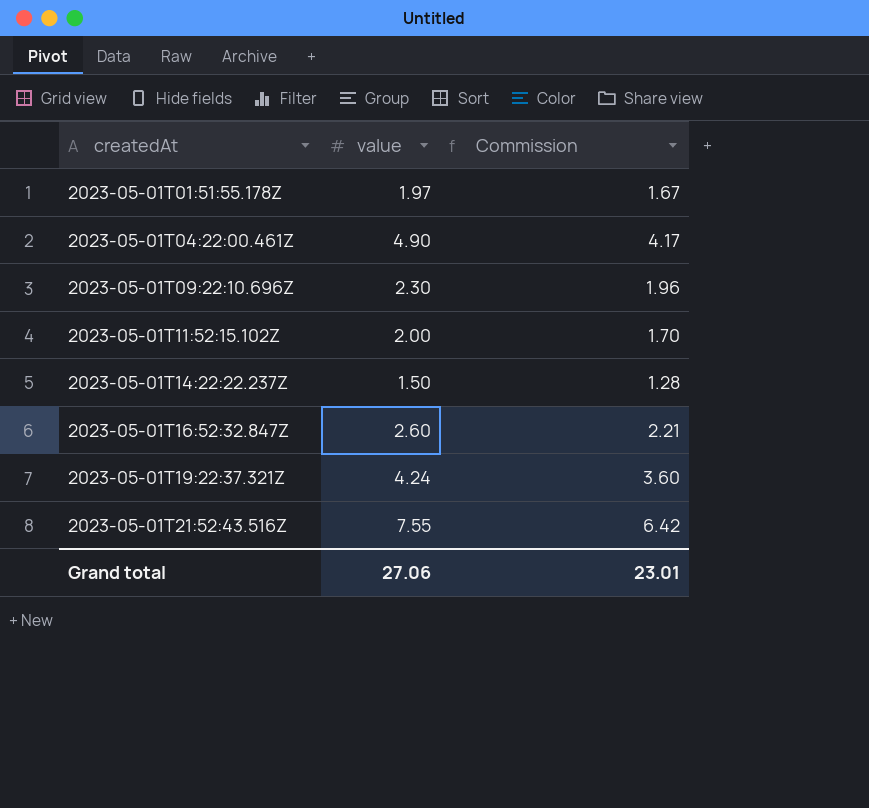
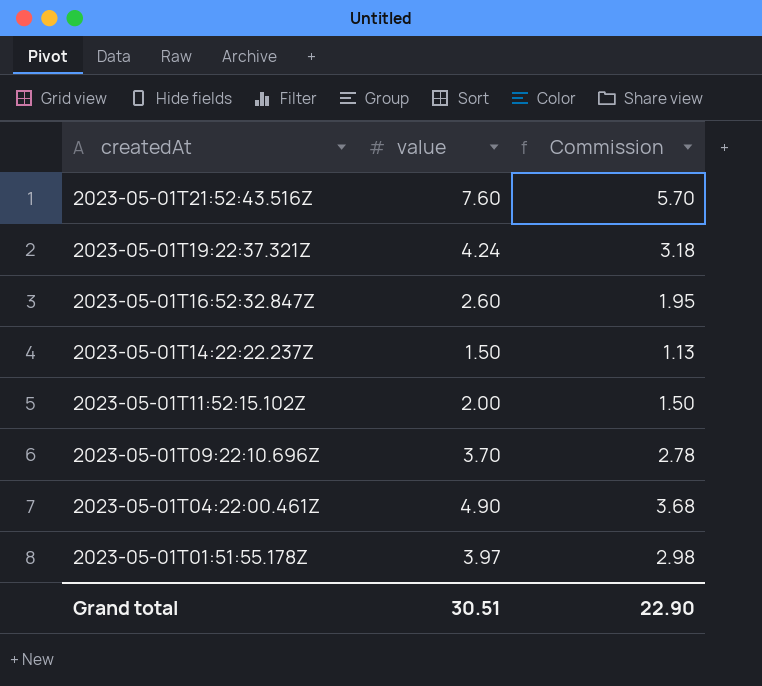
row order: createdAt ascending -> createdAt descending
column Commission | formula: [value] * 0.85 -> [value] * 0.75
2023-05-01T21:52:43.516Z | value: 7.55 -> 7.60
2023-05-01T09:22:10.696Z | value: 2.30 -> 3.70
2023-05-01T01:51:55.178Z | value: 1.97 -> 3.97
Grand total | value: 27.06 -> 30.51
Grand total | Commission: 23.01 -> 22.90

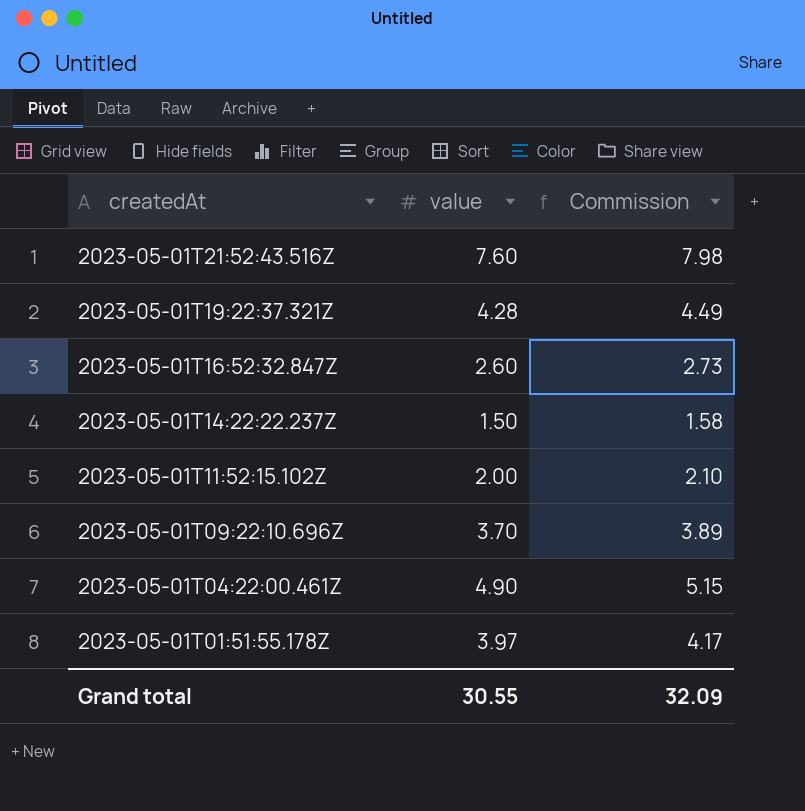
column Commission | formula: [value] * 0.75 -> [value] * 1.05
2023-05-01T19:22:37.321Z | value: 4.24 -> 4.28
Grand total | value: 30.51 -> 30.55
Grand total | Commission: 22.90 -> 32.09

